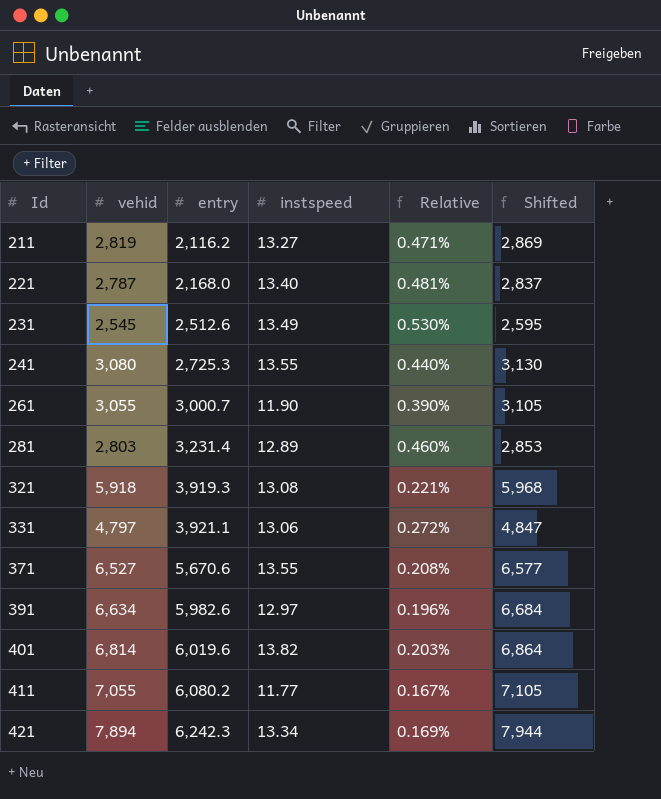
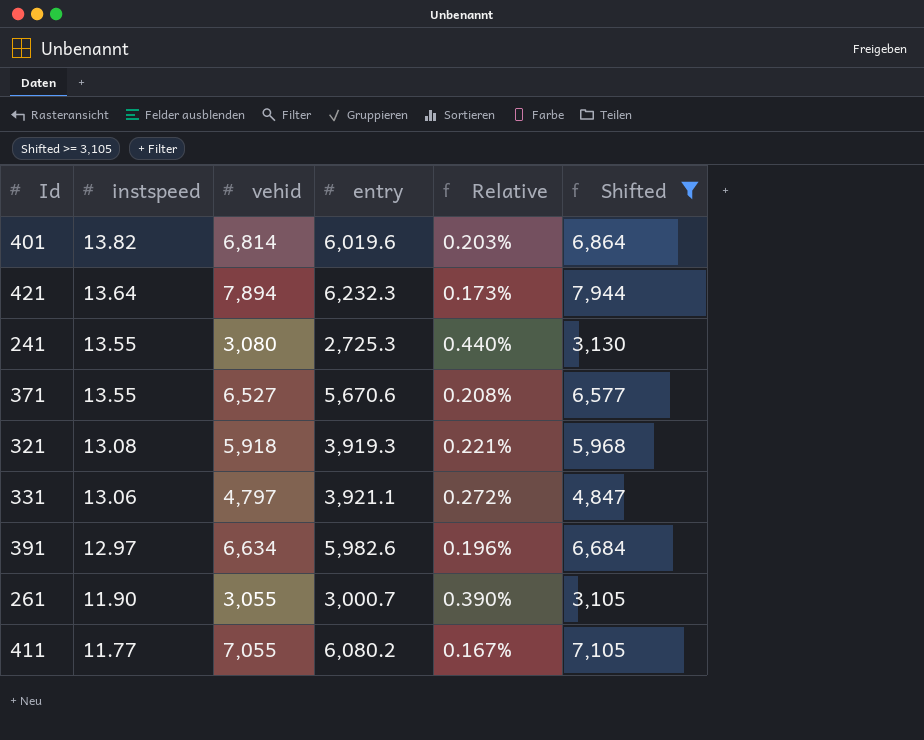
filter: none -> Shifted >= 3,105
row order: Id ascending -> instspeed descending
column instspeed | position: 4 -> 2
421 | instspeed: 13.34 -> 13.64
421 | entry: 6,242.3 -> 6,232.3
421 | Relative: 0.169% -> 0.173%

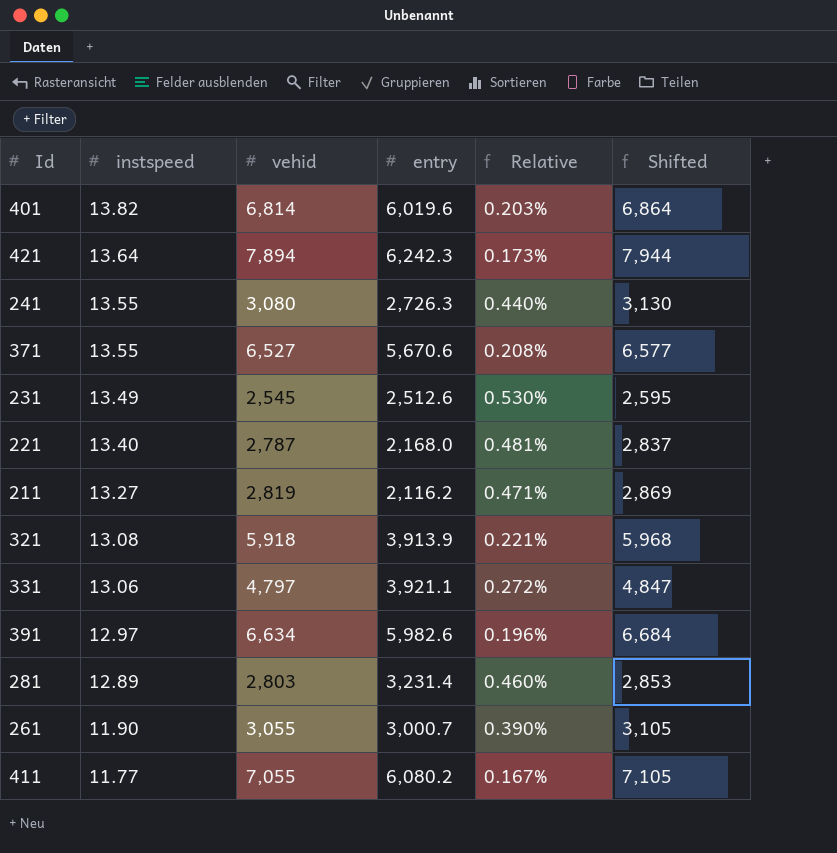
filter: Shifted >= 3,105 -> none
421 | entry: 6,232.3 -> 6,242.3
241 | entry: 2,725.3 -> 2,726.3
321 | entry: 3,919.3 -> 3,913.9

